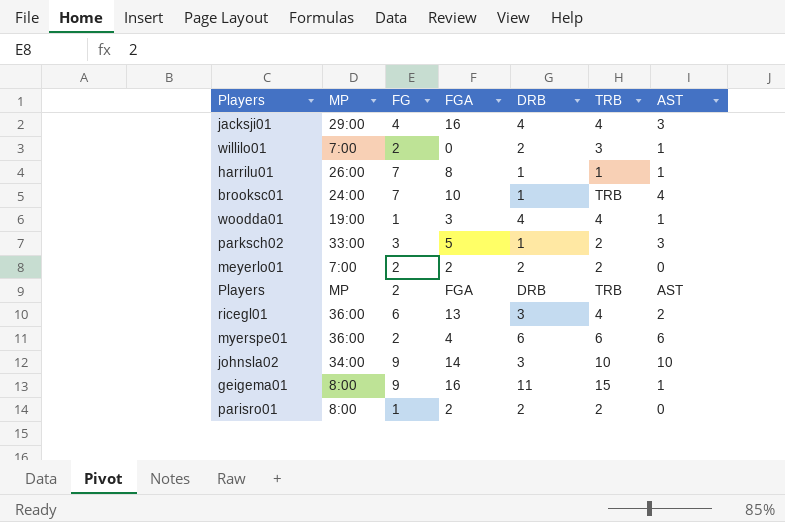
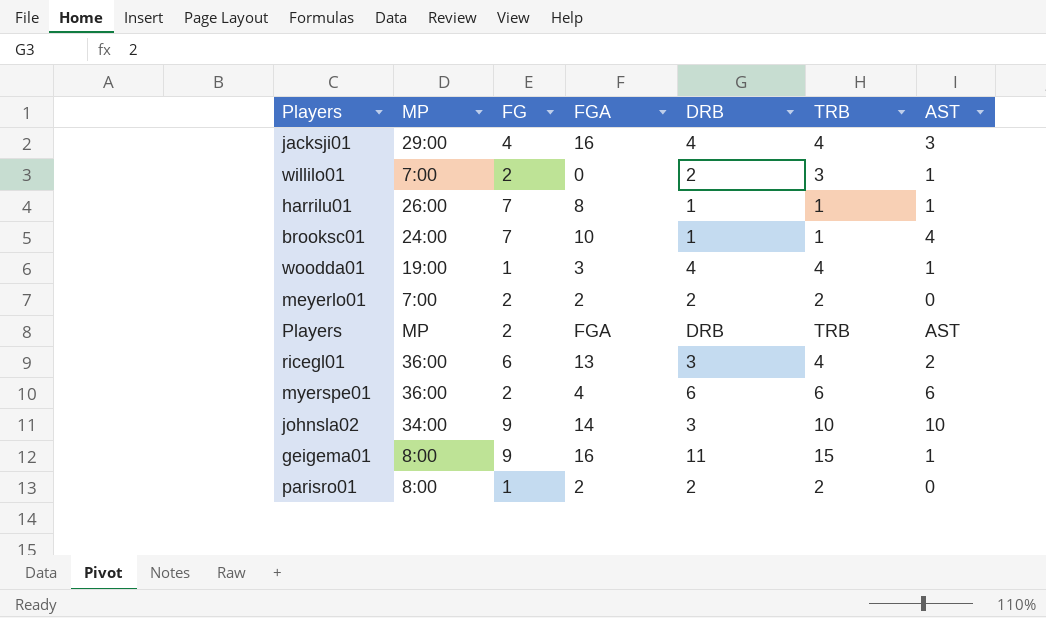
row parksch02: 33:00 | 3 | 5 | 1 | 2 | 3 -> none
brooksc01 | TRB: TRB -> 1

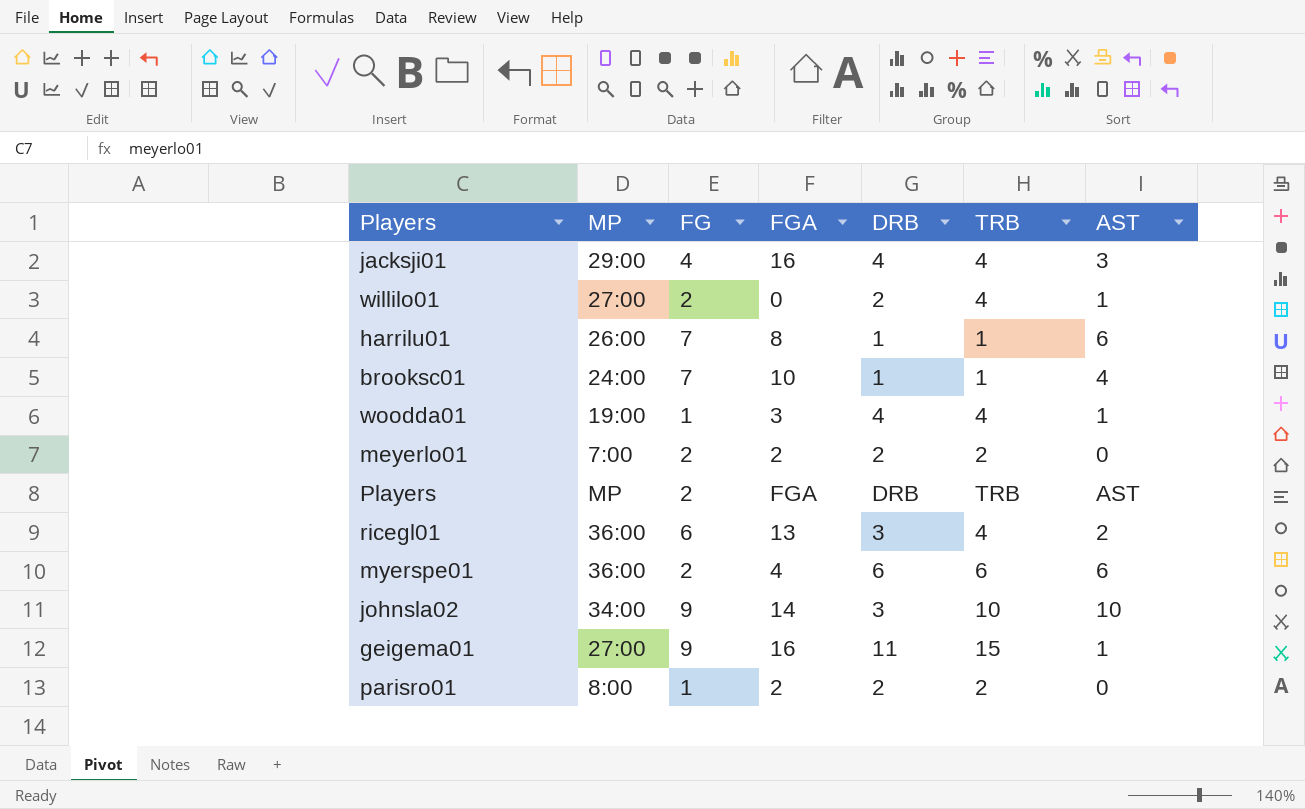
willilo01 | MP: 7:00 -> 27:00
willilo01 | TRB: 3 -> 4
harrilu01 | AST: 1 -> 6
geigema01 | MP: 8:00 -> 27:00

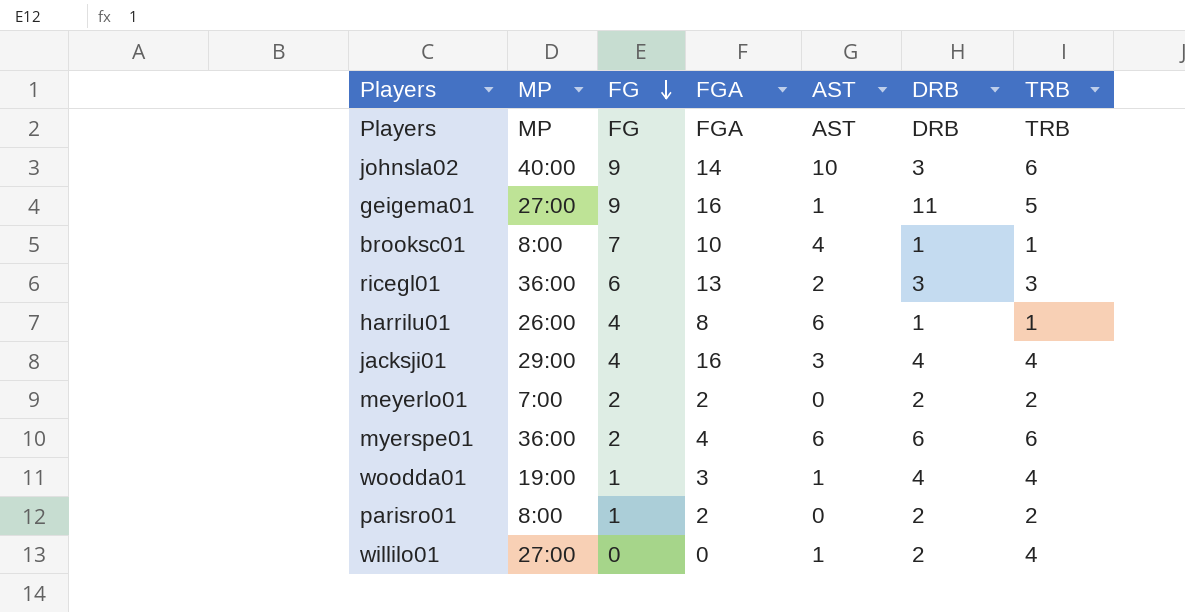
row order: none -> FG descending
column AST | position: 7 -> 5
Players | FG: 2 -> FG
johnsla02 | MP: 34:00 -> 40:00
johnsla02 | TRB: 10 -> 6
geigema01 | TRB: 15 -> 5
brooksc01 | MP: 24:00 -> 8:00
ricegl01 | TRB: 4 -> 3
harrilu01 | FG: 7 -> 4
willilo01 | FG: 2 -> 0

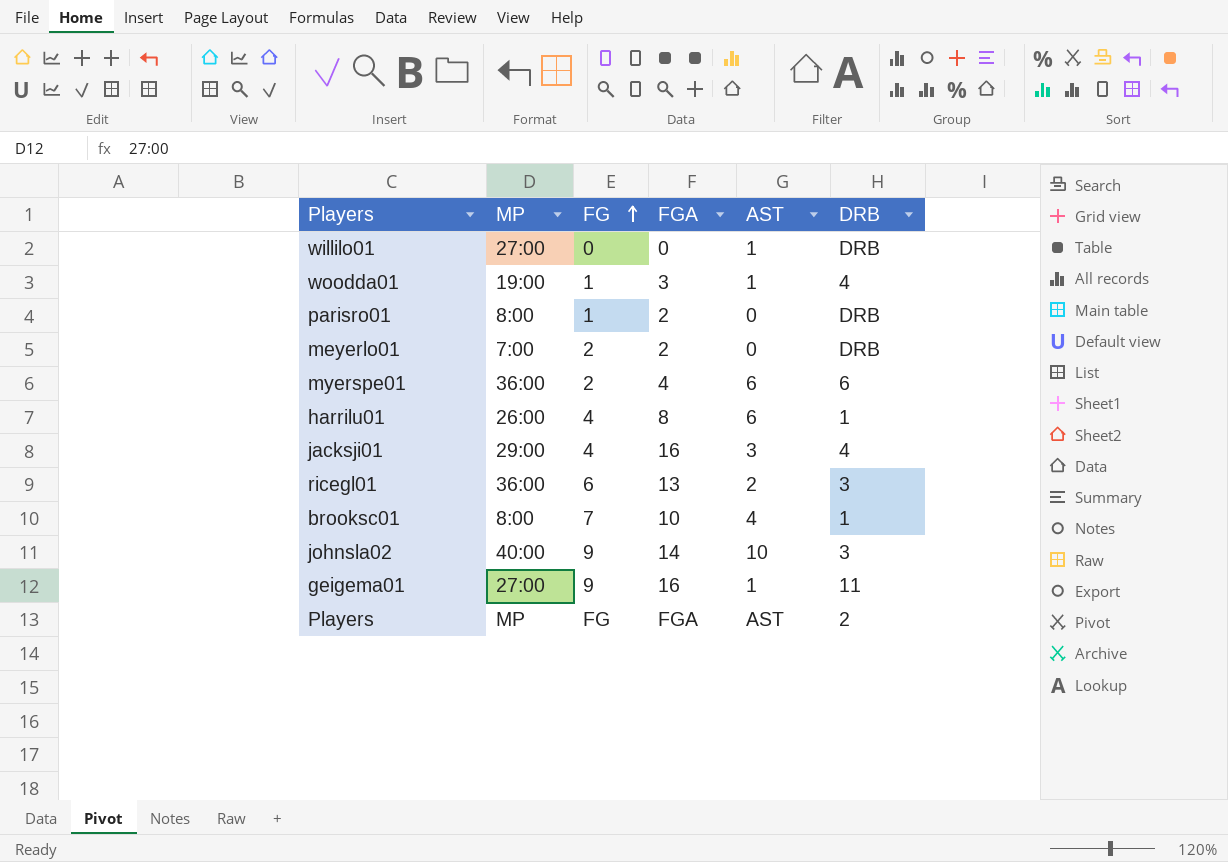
row order: FG descending -> FG ascending
column TRB | position: 7 -> none
willilo01 | DRB: 2 -> DRB
parisro01 | DRB: 2 -> DRB
meyerlo01 | DRB: 2 -> DRB
Players | DRB: DRB -> 2

